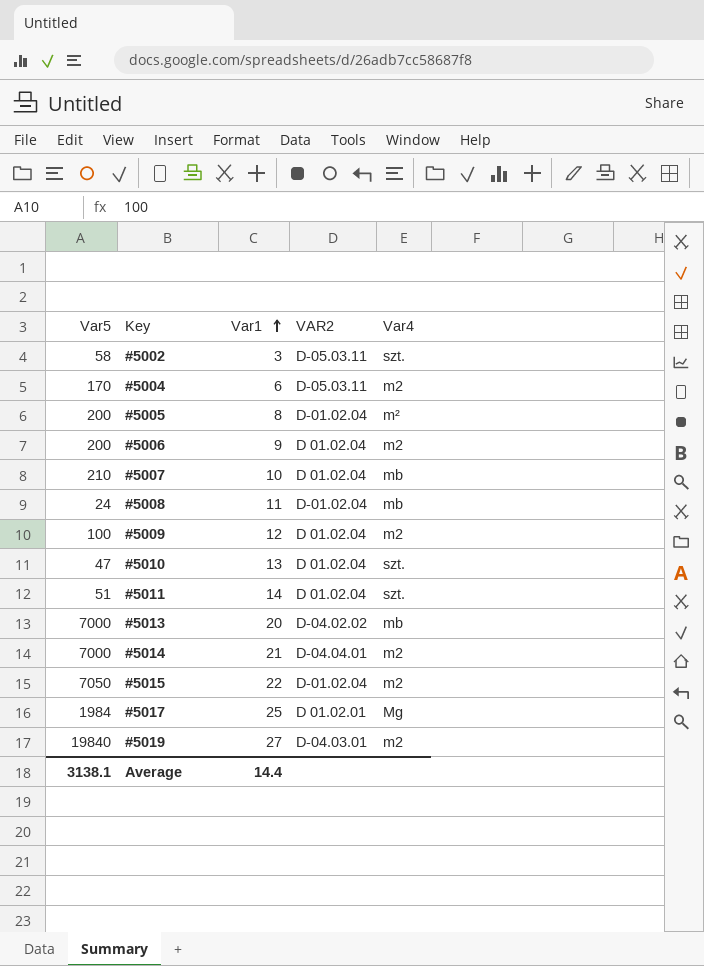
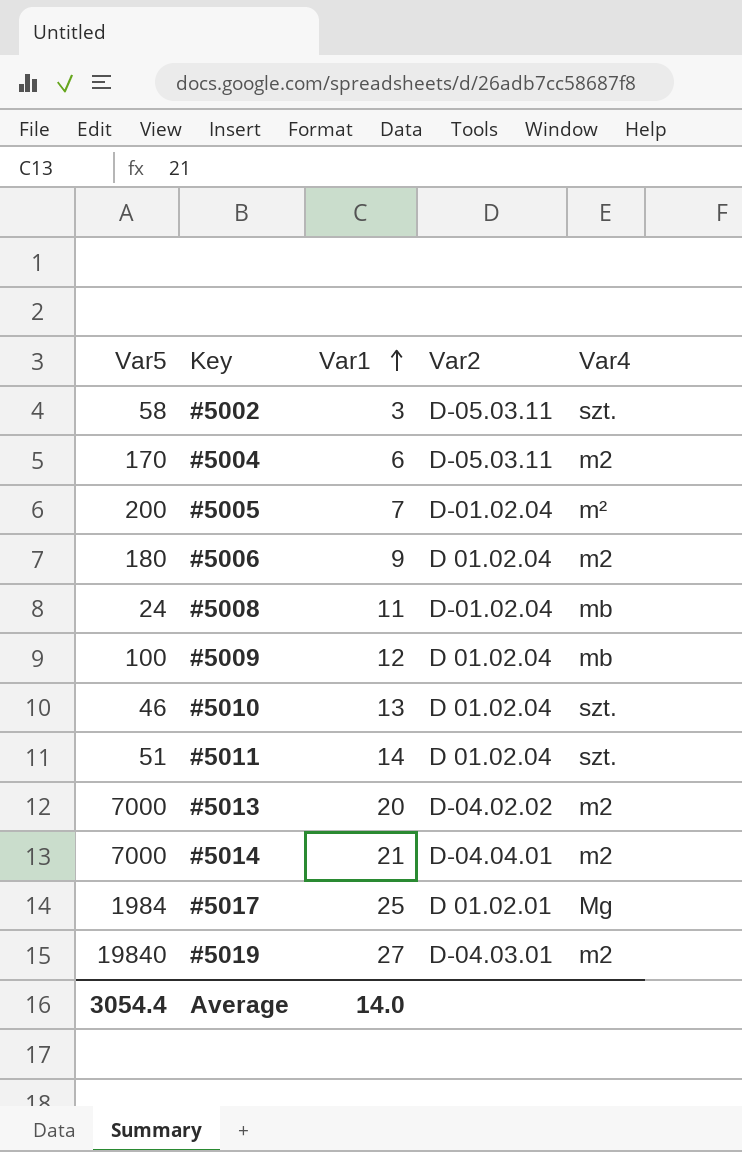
column name: VAR2 -> Var2
row #5007: 210 | 10 | D 01.02.04 | mb -> none
row #5015: 7050 | 22 | D-01.02.04 | m2 -> none
#5005 | Var1: 8 -> 7
#5006 | Var5: 200 -> 180
#5009 | Var4: m2 -> mb
#5010 | Var5: 47 -> 46
#5013 | Var4: mb -> m2
Average | Var5: 3138.1 -> 3054.4
Average | Var1: 14.4 -> 14.0

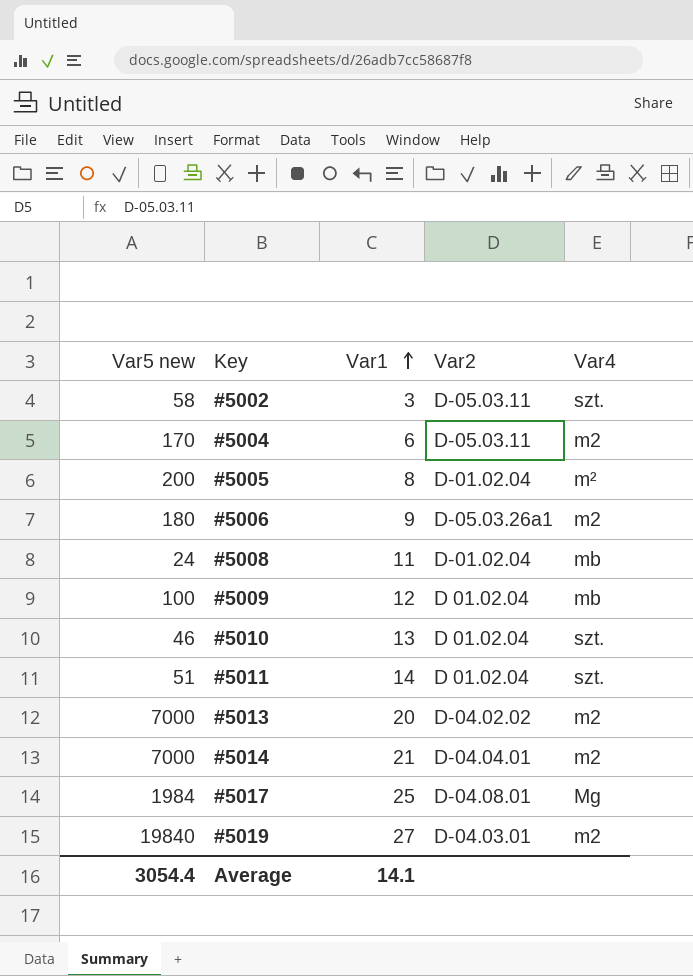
column name: Var5 -> Var5 new
#5005 | Var1: 7 -> 8
#5006 | Var2: D 01.02.04 -> D-05.03.26a1
#5017 | Var2: D 01.02.01 -> D-04.08.01
Average | Var1: 14.0 -> 14.1

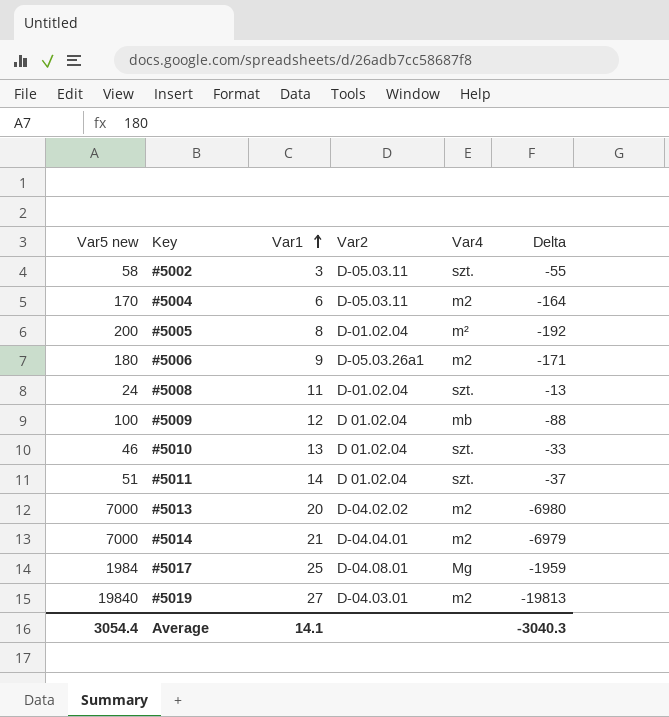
column Delta | formula: none -> [Var1] - [Var5 new]
#5008 | Var4: mb -> szt.

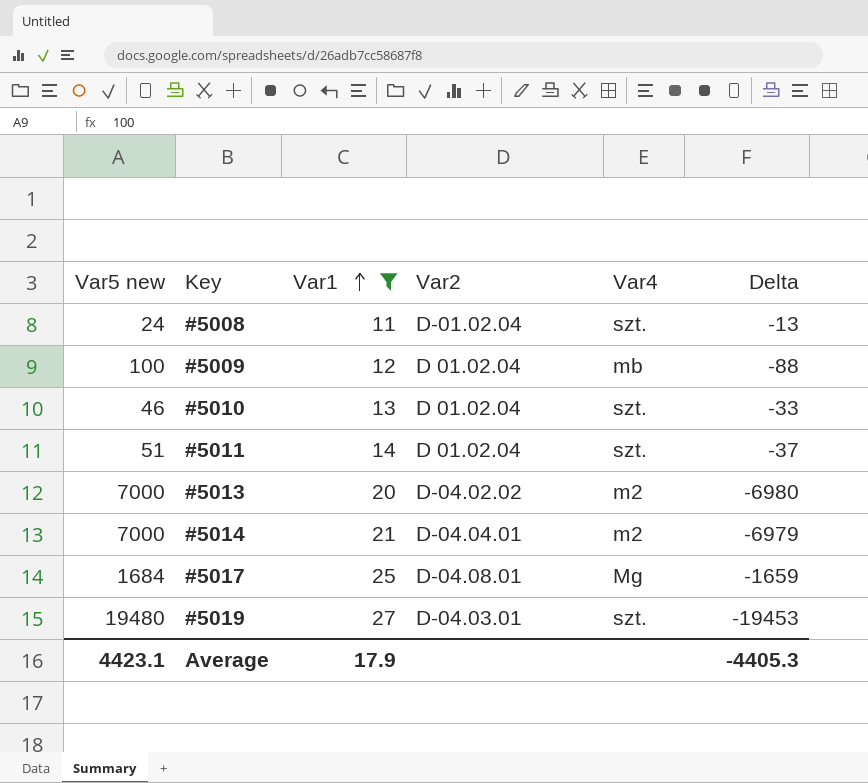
filter: none -> Var1 >= 11
#5017 | Var5 new: 1984 -> 1684
#5017 | Delta: -1959 -> -1659
#5019 | Var5 new: 19840 -> 19480
#5019 | Var4: m2 -> szt.
#5019 | Delta: -19813 -> -19453
Average | Var5 new: 3054.4 -> 4423.1
Average | Var1: 14.1 -> 17.9
Average | Delta: -3040.3 -> -4405.3

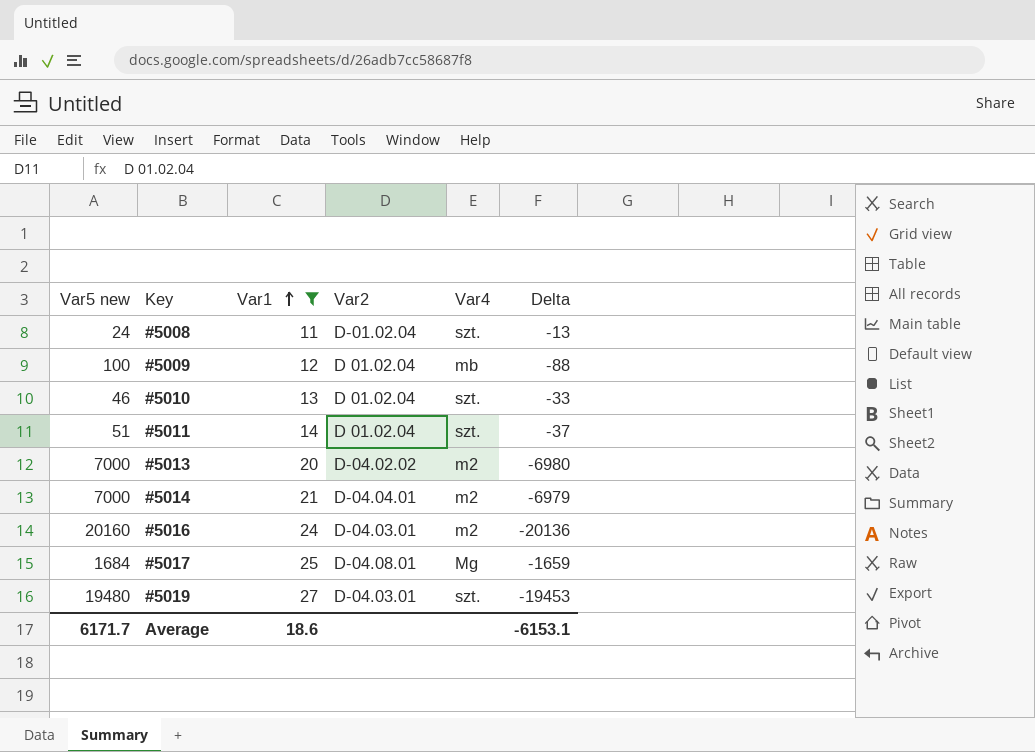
row #5016: none -> 20160 | 24 | D-04.03.01 | m2 | -20136
Average | Var5 new: 4423.1 -> 6171.7
Average | Var1: 17.9 -> 18.6
Average | Delta: -4405.3 -> -6153.1

